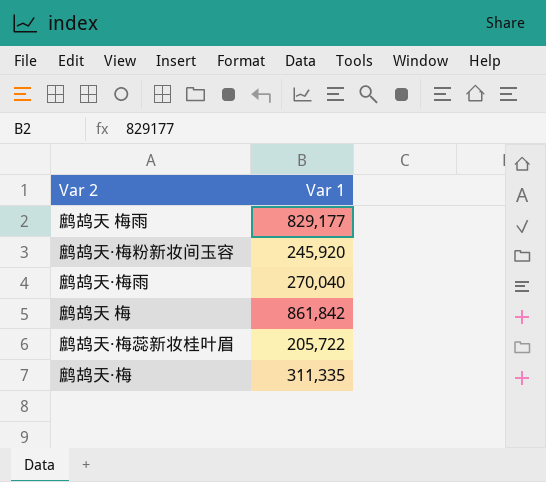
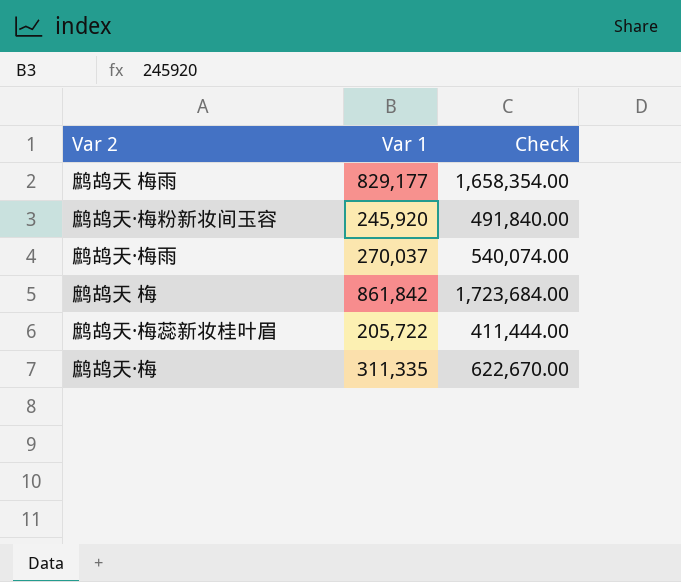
column Check | formula: none -> [Var 1] * 2
鹧鸪天·梅雨 | Var 1: 270,040 -> 270,037

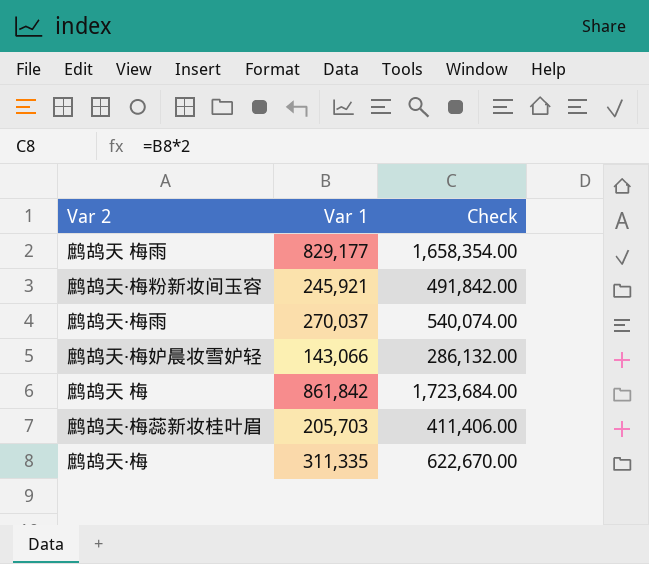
鹧鸪天·梅粉新妆间玉容 | Var 1: 245,920 -> 245,921
鹧鸪天·梅粉新妆间玉容 | Check: 491,840.00 -> 491,842.00
row 鹧鸪天·梅妒晨妆雪妒轻: none -> 143,066 | 286,132.00
鹧鸪天·梅蕊新妆桂叶眉 | Var 1: 205,722 -> 205,703
鹧鸪天·梅蕊新妆桂叶眉 | Check: 411,444.00 -> 411,406.00

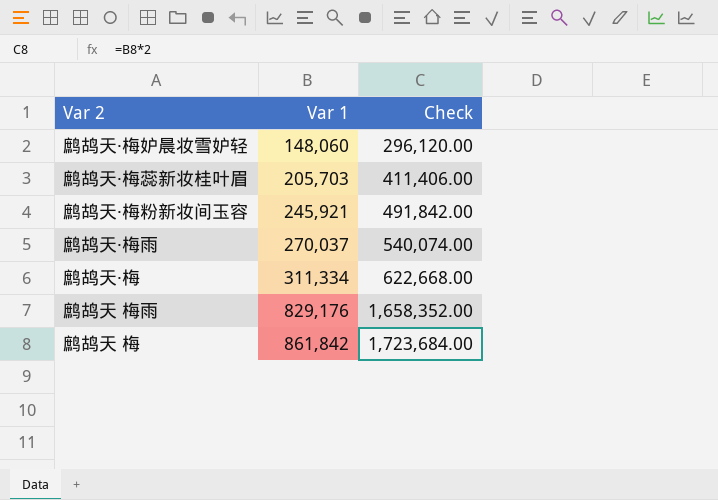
row order: none -> Var 1 ascending
鹧鸪天·梅妒晨妆雪妒轻 | Var 1: 143,066 -> 148,060
鹧鸪天·梅妒晨妆雪妒轻 | Check: 286,132.00 -> 296,120.00
鹧鸪天·梅 | Var 1: 311,335 -> 311,334
鹧鸪天·梅 | Check: 622,670.00 -> 622,668.00
鹧鸪天 梅雨 | Var 1: 829,177 -> 829,176
鹧鸪天 梅雨 | Check: 1,658,354.00 -> 1,658,352.00

